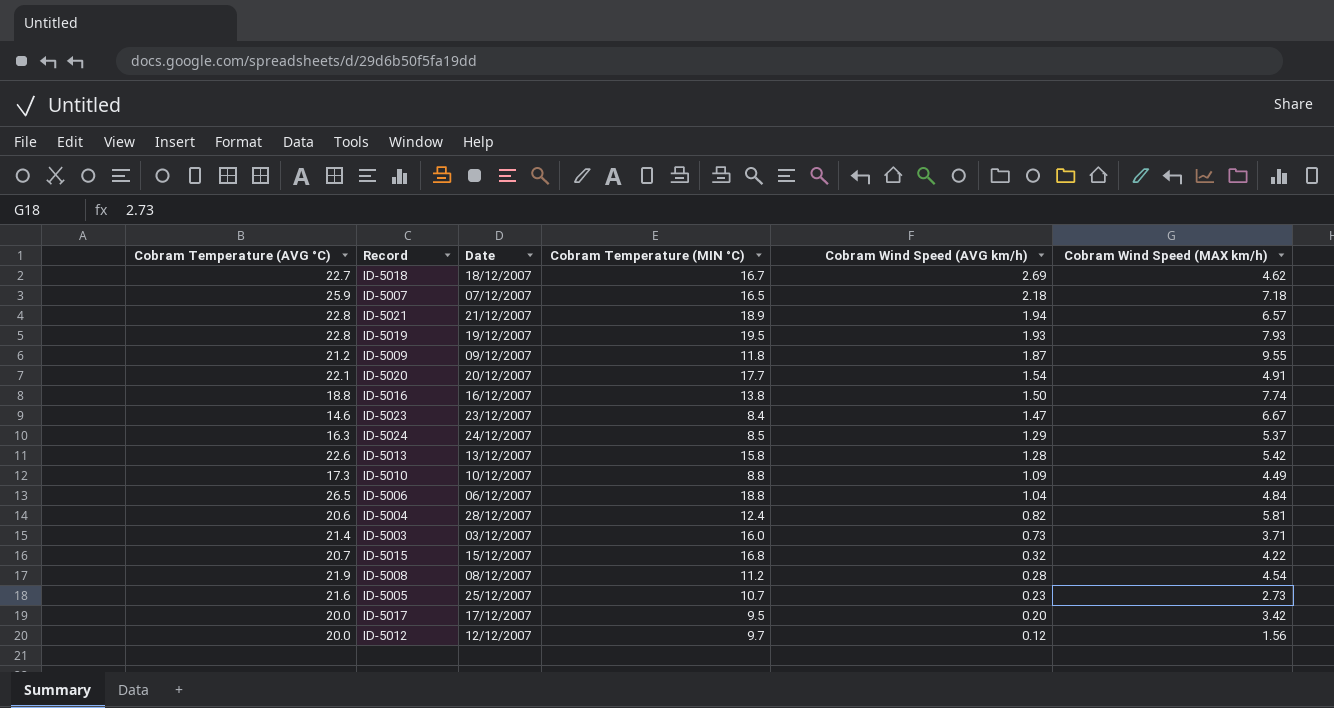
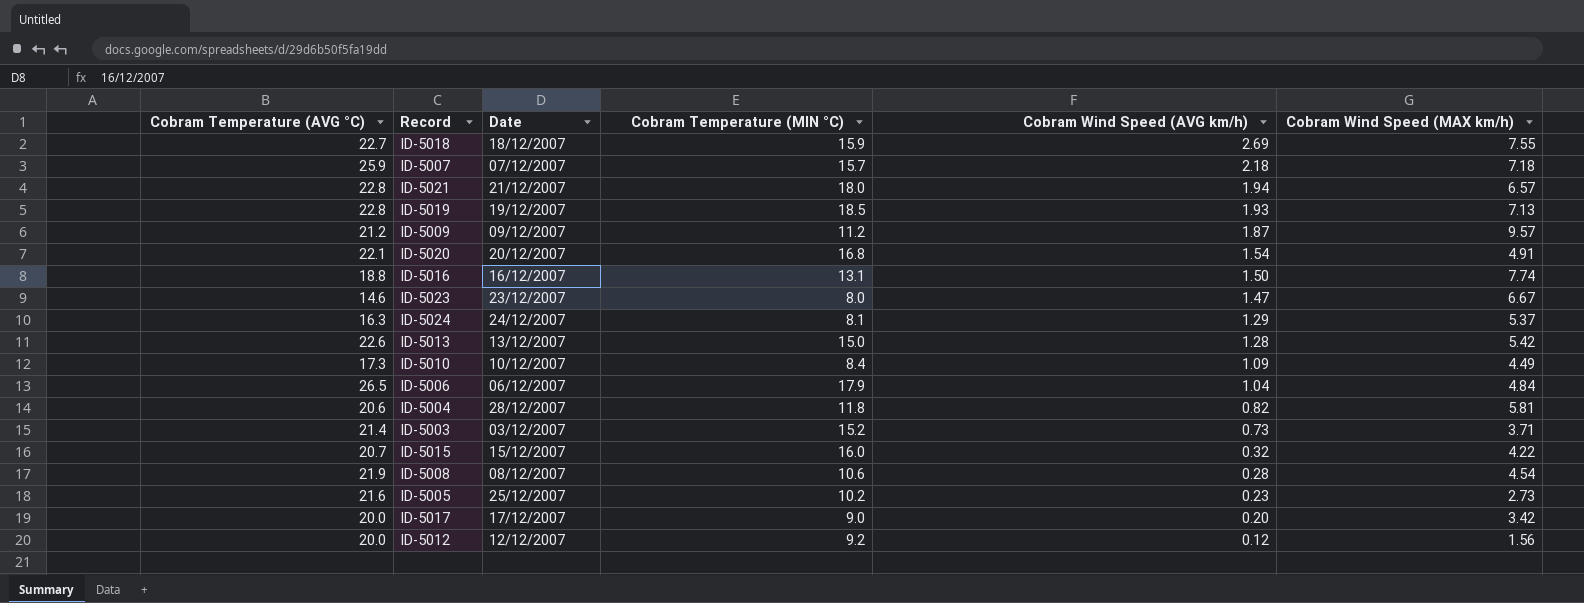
ID-5018 | Cobram Temperature (MIN °C): 16.7 -> 15.9
ID-5018 | Cobram Wind Speed (MAX km/h): 4.62 -> 7.55
ID-5007 | Cobram Temperature (MIN °C): 16.5 -> 15.7
ID-5021 | Cobram Temperature (MIN °C): 18.9 -> 18.0
ID-5019 | Cobram Temperature (MIN °C): 19.5 -> 18.5
ID-5019 | Cobram Wind Speed (MAX km/h): 7.93 -> 7.13
ID-5009 | Cobram Temperature (MIN °C): 11.8 -> 11.2
ID-5009 | Cobram Wind Speed (MAX km/h): 9.55 -> 9.57
ID-5020 | Cobram Temperature (MIN °C): 17.7 -> 16.8
ID-5016 | Cobram Temperature (MIN °C): 13.8 -> 13.1
ID-5023 | Cobram Temperature (MIN °C): 8.4 -> 8.0
ID-5024 | Cobram Temperature (MIN °C): 8.5 -> 8.1
ID-5013 | Cobram Temperature (MIN °C): 15.8 -> 15.0
ID-5010 | Cobram Temperature (MIN °C): 8.8 -> 8.4
ID-5006 | Cobram Temperature (MIN °C): 18.8 -> 17.9
ID-5004 | Cobram Temperature (MIN °C): 12.4 -> 11.8
ID-5003 | Cobram Temperature (MIN °C): 16.0 -> 15.2
ID-5015 | Cobram Temperature (MIN °C): 16.8 -> 16.0
ID-5008 | Cobram Temperature (MIN °C): 11.2 -> 10.6
ID-5005 | Cobram Temperature (MIN °C): 10.7 -> 10.2
ID-5017 | Cobram Temperature (MIN °C): 9.5 -> 9.0
ID-5012 | Cobram Temperature (MIN °C): 9.7 -> 9.2

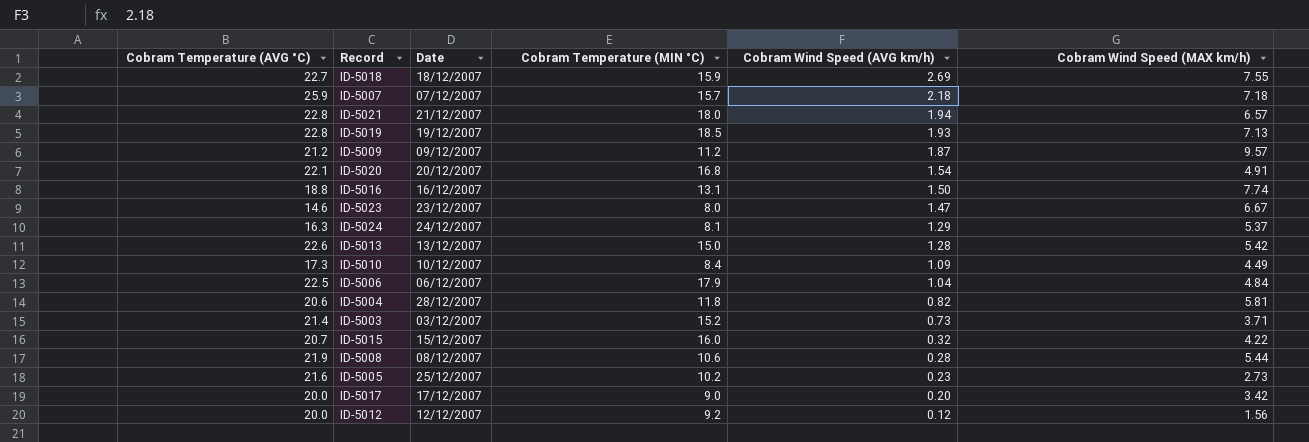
ID-5006 | Cobram Temperature (AVG °C): 26.5 -> 22.5
ID-5008 | Cobram Wind Speed (MAX km/h): 4.54 -> 5.44

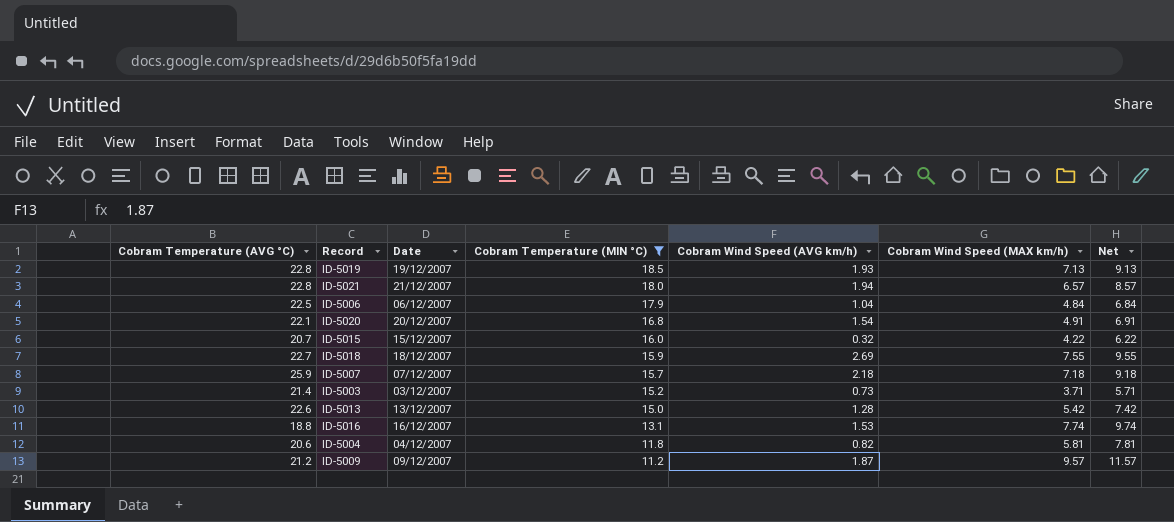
filter: none -> Cobram Temperature (MIN °C) >= 11.2
row order: Cobram Wind Speed (AVG km/h) descending -> Cobram Temperature (MIN °C) descending
column Net | formula: none -> [Cobram Wind Speed (MAX km/h)] + 2
ID-5016 | Cobram Wind Speed (AVG km/h): 1.50 -> 1.53
ID-5004 | Date: 28/12/2007 -> 04/12/2007

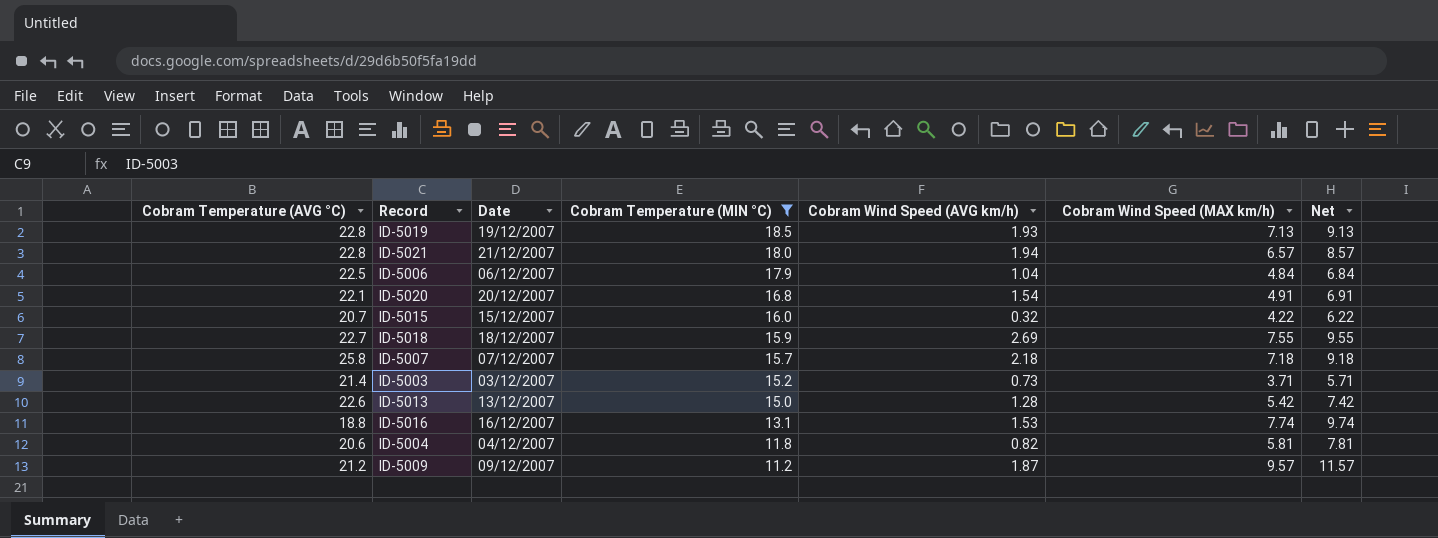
ID-5007 | Cobram Temperature (AVG °C): 25.9 -> 25.8

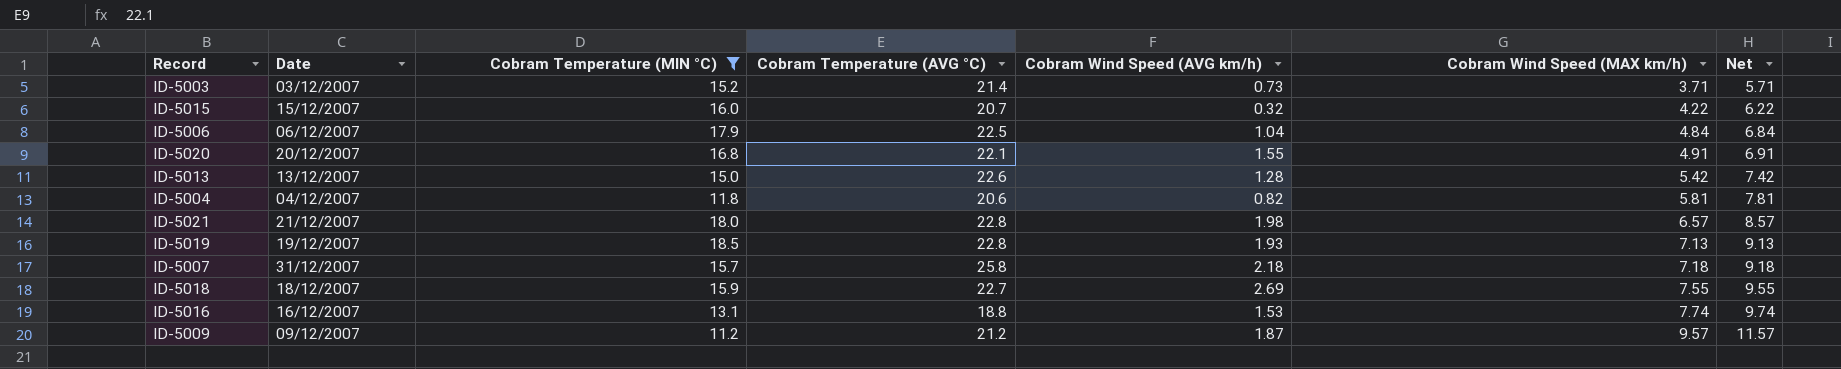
row order: Cobram Temperature (MIN °C) descending -> Cobram Wind Speed (MAX km/h) ascending
column Cobram Temperature (AVG °C) | position: 1 -> 4
ID-5020 | Cobram Wind Speed (AVG km/h): 1.54 -> 1.55
ID-5021 | Cobram Wind Speed (AVG km/h): 1.94 -> 1.98
ID-5007 | Date: 07/12/2007 -> 31/12/2007

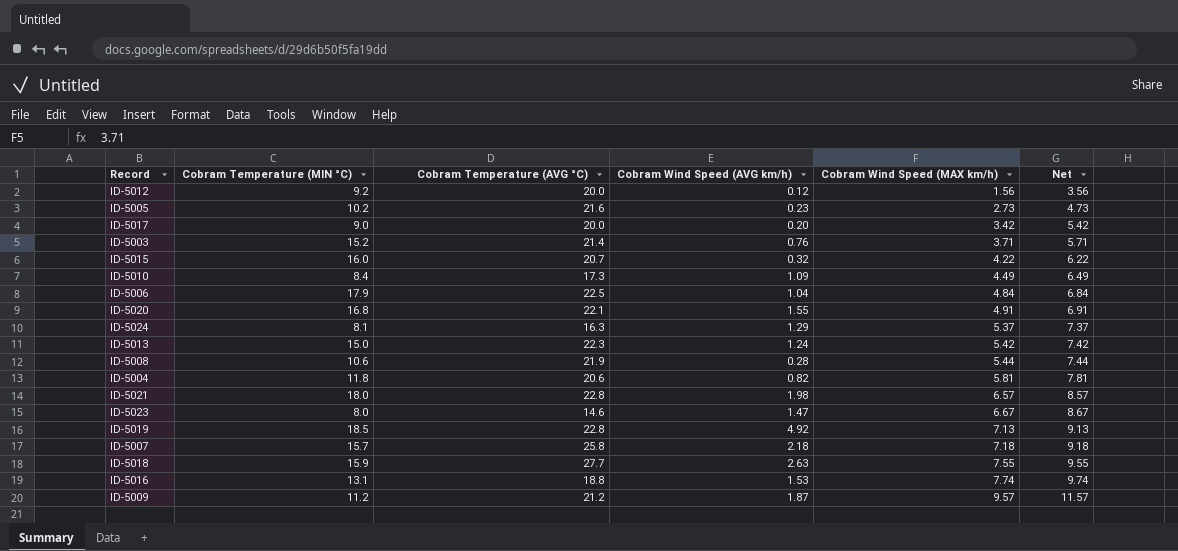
filter: Cobram Temperature (MIN °C) >= 11.2 -> none
column Date | position: 2 -> none
ID-5003 | Cobram Wind Speed (AVG km/h): 0.73 -> 0.76
ID-5013 | Cobram Temperature (AVG °C): 22.6 -> 22.3
ID-5013 | Cobram Wind Speed (AVG km/h): 1.28 -> 1.24
ID-5019 | Cobram Wind Speed (AVG km/h): 1.93 -> 4.92
ID-5018 | Cobram Temperature (AVG °C): 22.7 -> 27.7
ID-5018 | Cobram Wind Speed (AVG km/h): 2.69 -> 2.63

